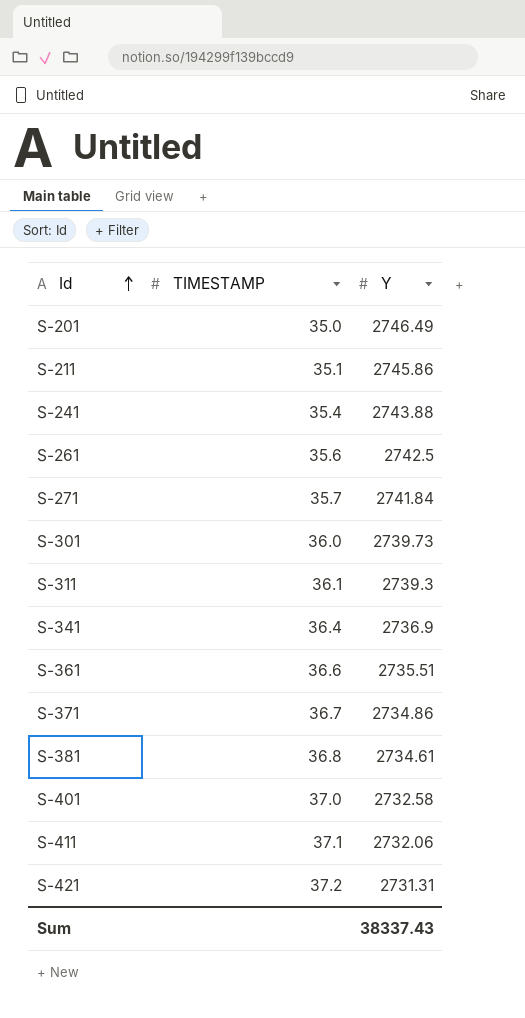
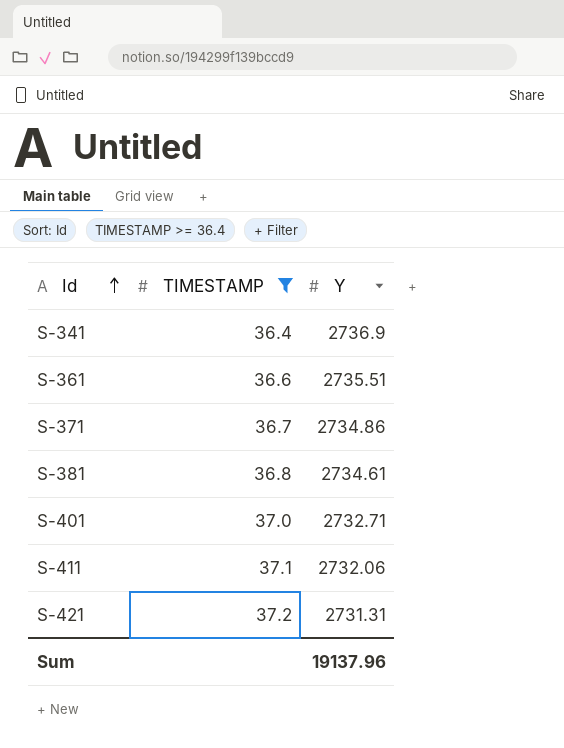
filter: none -> TIMESTAMP >= 36.4
S-401 | Y: 2732.58 -> 2732.71
Sum | Y: 38337.43 -> 19137.96

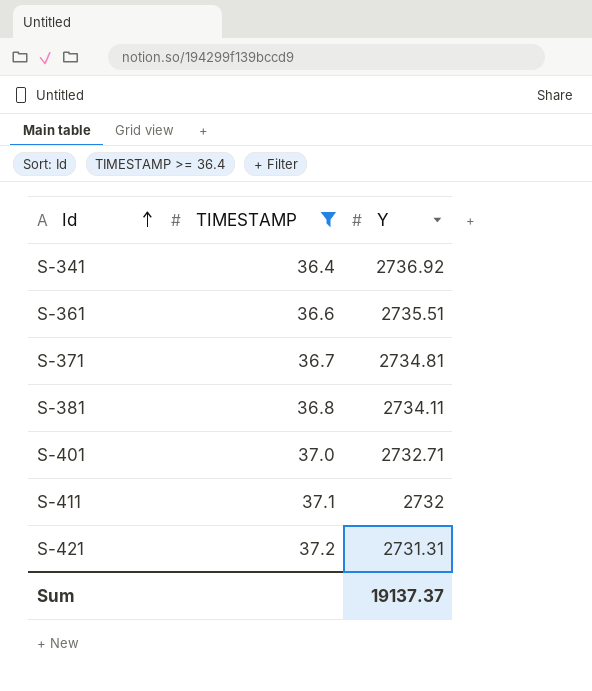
S-341 | Y: 2736.9 -> 2736.92
S-371 | Y: 2734.86 -> 2734.81
S-381 | Y: 2734.61 -> 2734.11
S-411 | Y: 2732.06 -> 2732
Sum | Y: 19137.96 -> 19137.37

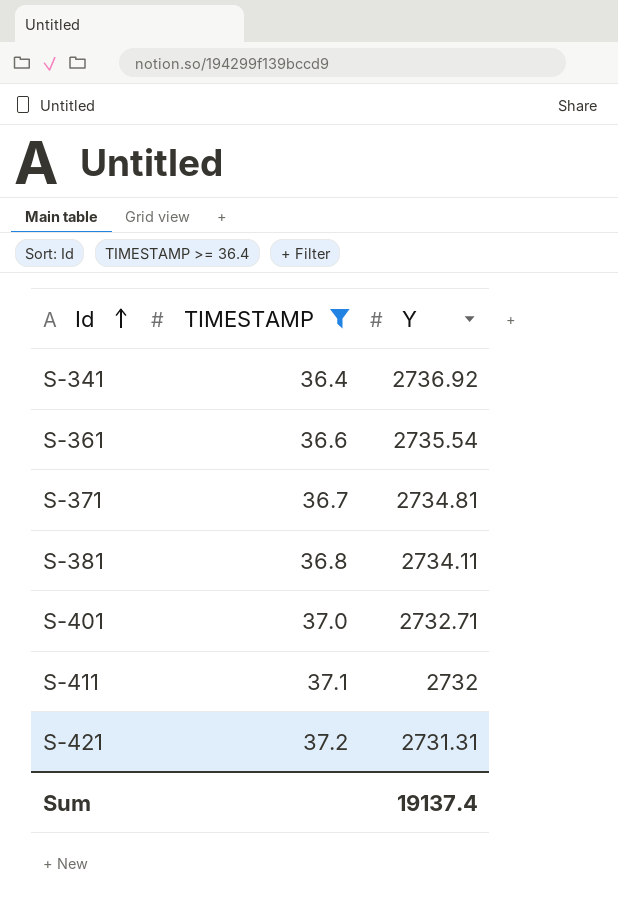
S-361 | Y: 2735.51 -> 2735.54
Sum | Y: 19137.37 -> 19137.4

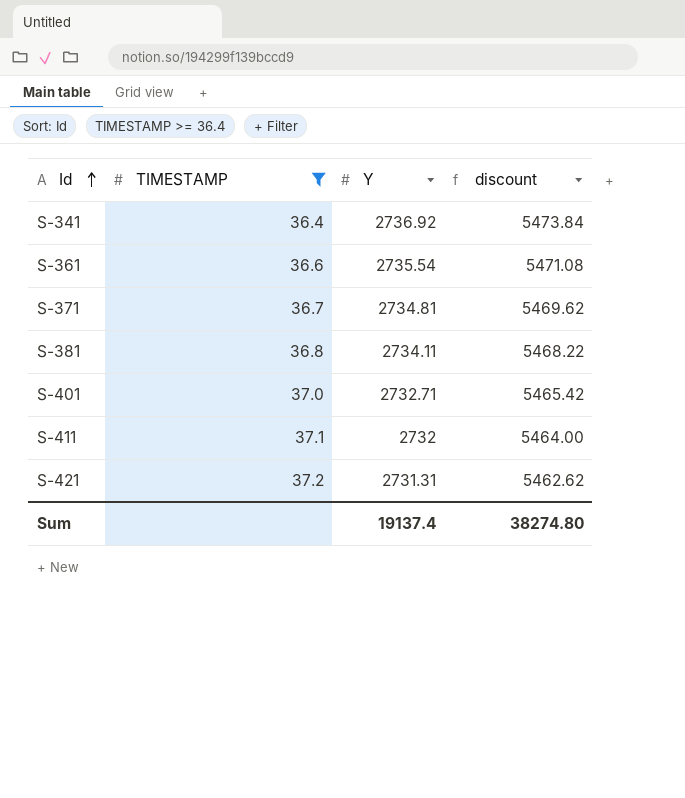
column discount | formula: none -> [Y] * 2

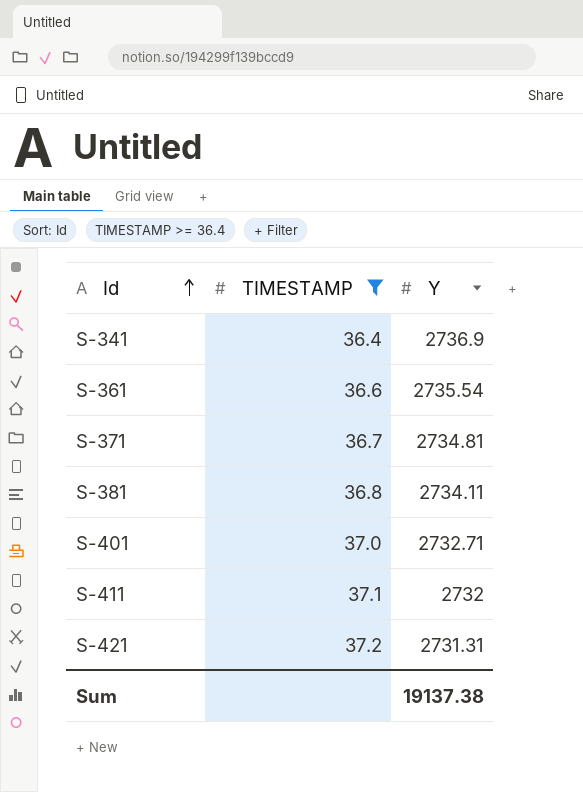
column discount | formula: [Y] * 2 -> none
S-341 | Y: 2736.92 -> 2736.9
Sum | Y: 19137.4 -> 19137.38

